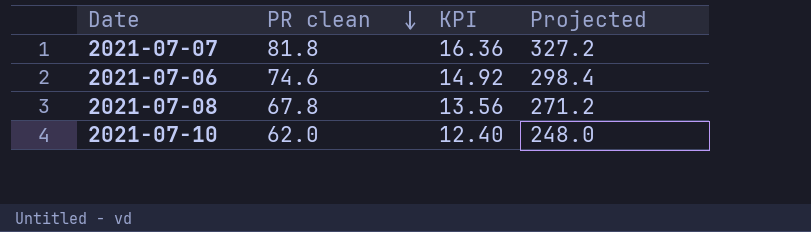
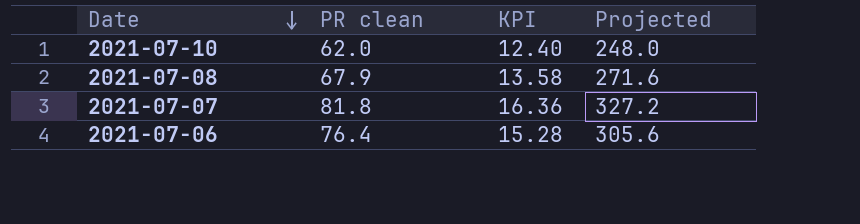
row order: PR clean descending -> Date descending
2021-07-08 | PR clean: 67.8 -> 67.9
2021-07-08 | KPI: 13.56 -> 13.58
2021-07-08 | Projected: 271.2 -> 271.6
2021-07-06 | PR clean: 74.6 -> 76.4
2021-07-06 | KPI: 14.92 -> 15.28
2021-07-06 | Projected: 298.4 -> 305.6

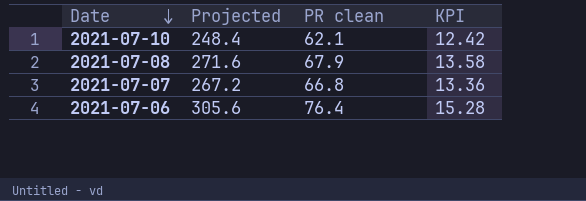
column Projected | position: 4 -> 2
2021-07-10 | Projected: 248.0 -> 248.4
2021-07-10 | PR clean: 62.0 -> 62.1
2021-07-10 | KPI: 12.40 -> 12.42
2021-07-07 | Projected: 327.2 -> 267.2
2021-07-07 | PR clean: 81.8 -> 66.8
2021-07-07 | KPI: 16.36 -> 13.36

